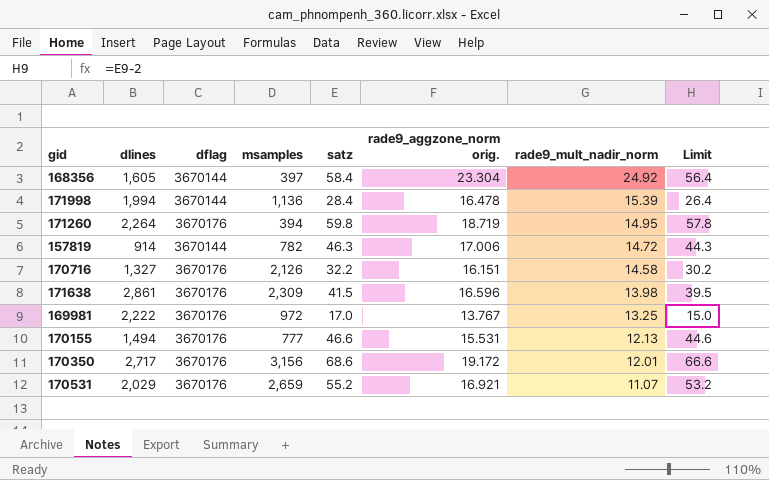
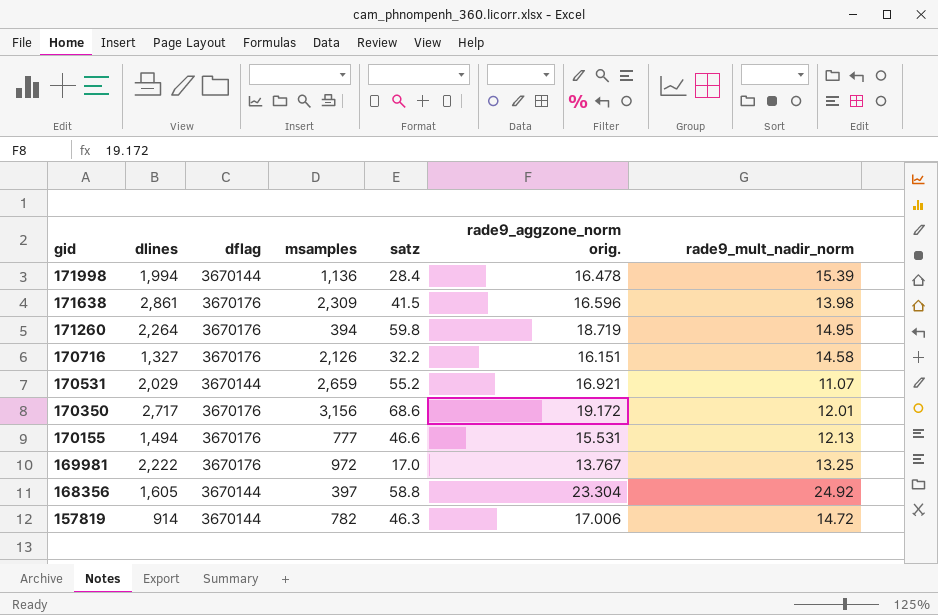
row order: rade9_mult_nadir_norm descending -> gid descending
column Limit | formula: [satz] - 2 -> none
170531 | dflag: 3670176 -> 3670144
168356 | satz: 58.4 -> 58.8

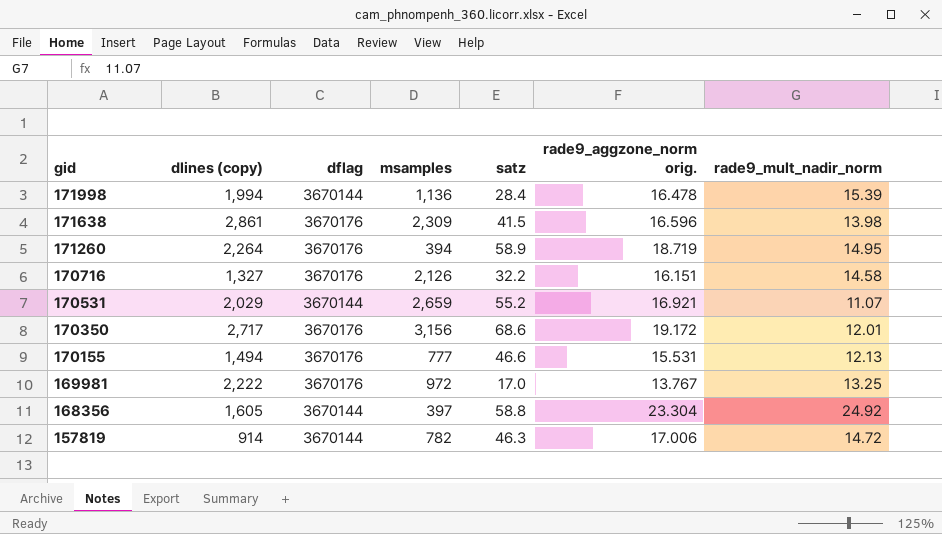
column name: dlines -> dlines (copy)
171260 | satz: 59.8 -> 58.9

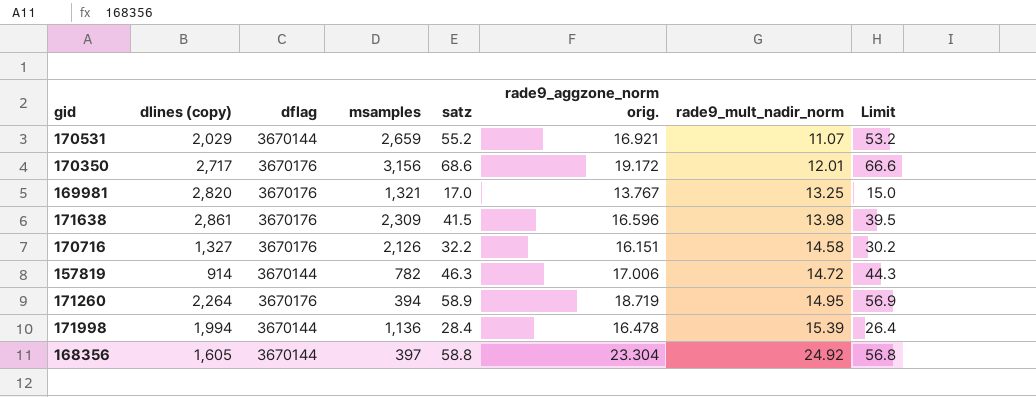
row order: gid descending -> rade9_mult_nadir_norm ascending
column Limit | formula: none -> [satz] - 2
row 170155: 1,494 | 3670176 | 777 | 46.6 | 15.531 | 12.13 -> none
169981 | dlines (copy): 2,222 -> 2,820
169981 | msamples: 972 -> 1,321

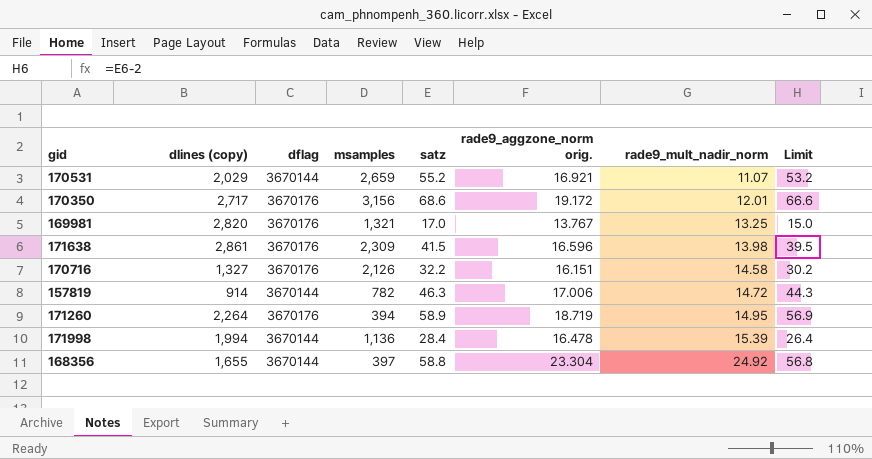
168356 | dlines (copy): 1,605 -> 1,655

